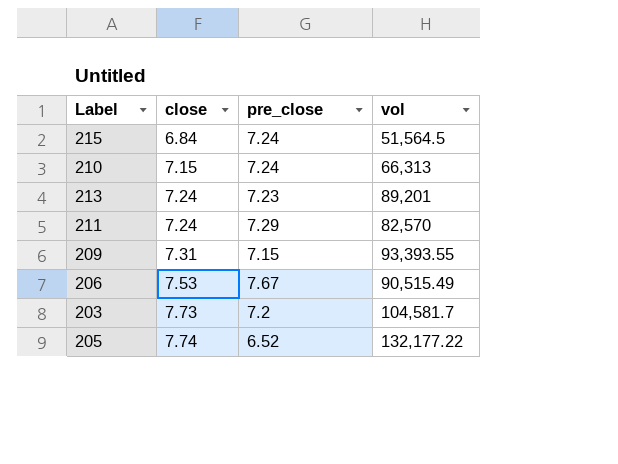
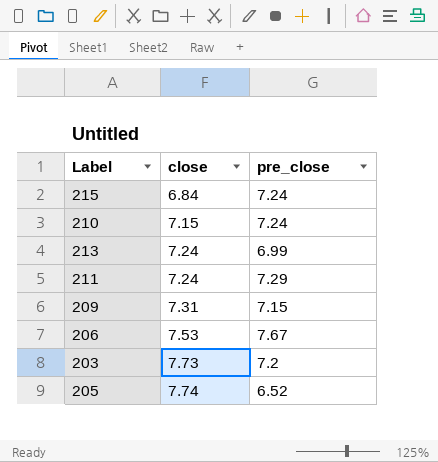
column vol | position: 4 -> none
213 | pre_close: 7.23 -> 6.99

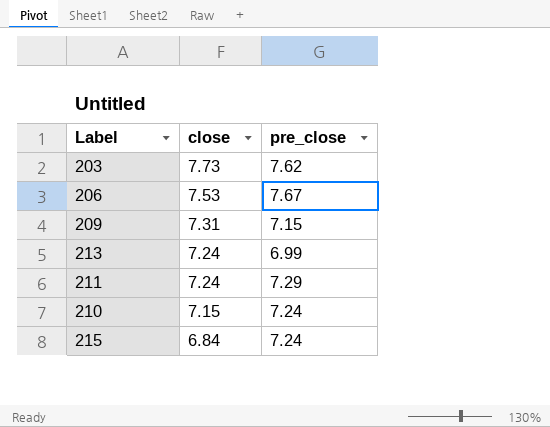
row order: close ascending -> close descending
row 205: 7.74 | 6.52 -> none
203 | pre_close: 7.2 -> 7.62

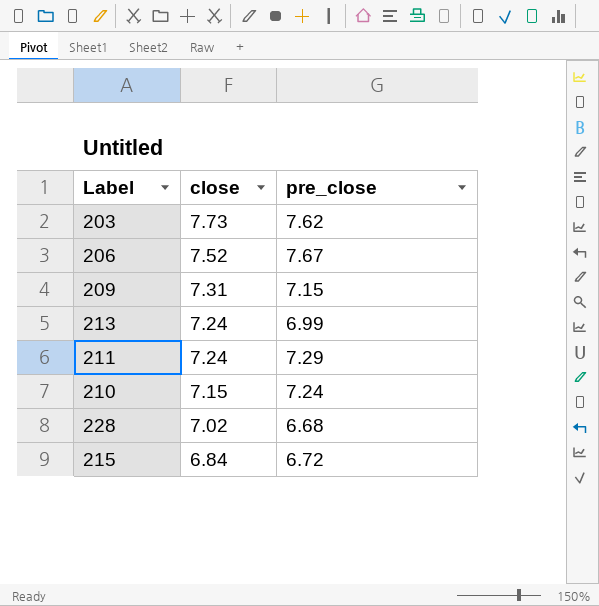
206 | close: 7.53 -> 7.52
row 228: none -> 7.02 | 6.68
215 | pre_close: 7.24 -> 6.72

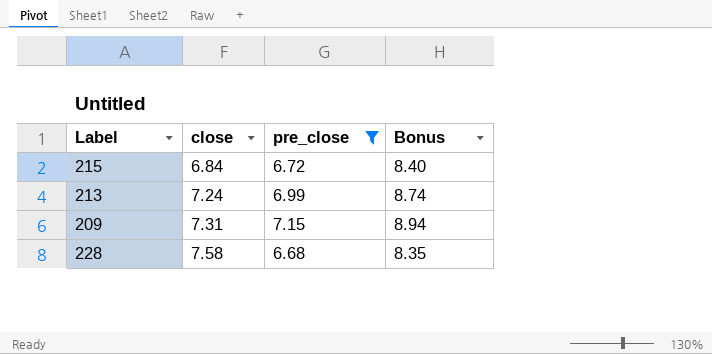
filter: none -> pre_close <= 7.15
row order: close descending -> close ascending
column Bonus | formula: none -> [pre_close] * 1.25
228 | close: 7.02 -> 7.58

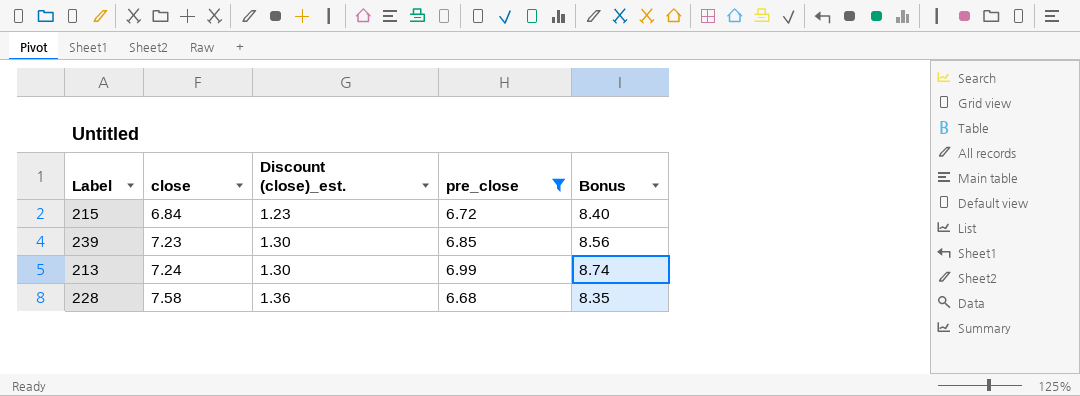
column Discount (close)_est. | formula: none -> [close] * 0.18
row 209: 7.31 | 7.15 | 8.94 -> none
row 239: none -> 7.23 | 1.30 | 6.85 | 8.56

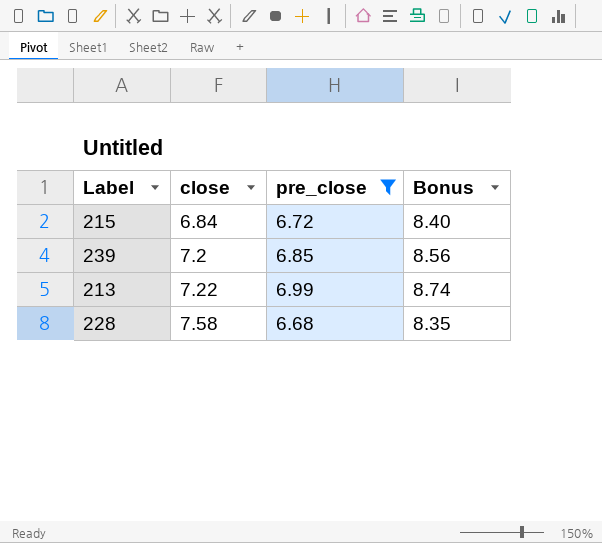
column Discount (close)_est. | formula: [close] * 0.18 -> none
239 | close: 7.23 -> 7.2
213 | close: 7.24 -> 7.22

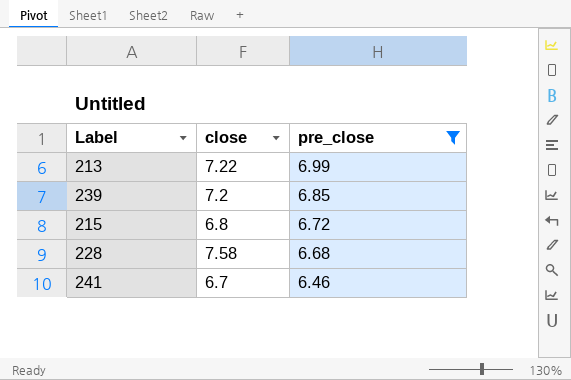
row order: close ascending -> pre_close descending
column Bonus | formula: [pre_close] * 1.25 -> none
215 | close: 6.84 -> 6.8
row 241: none -> 6.7 | 6.46

